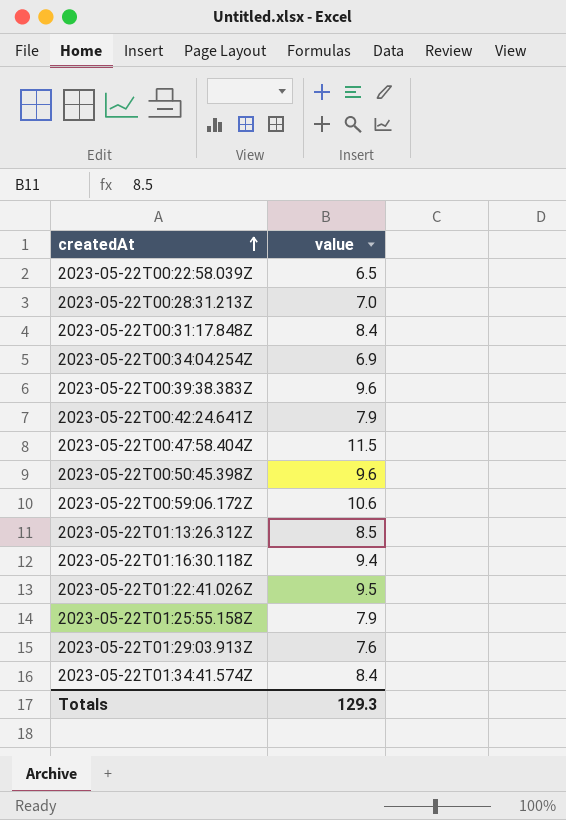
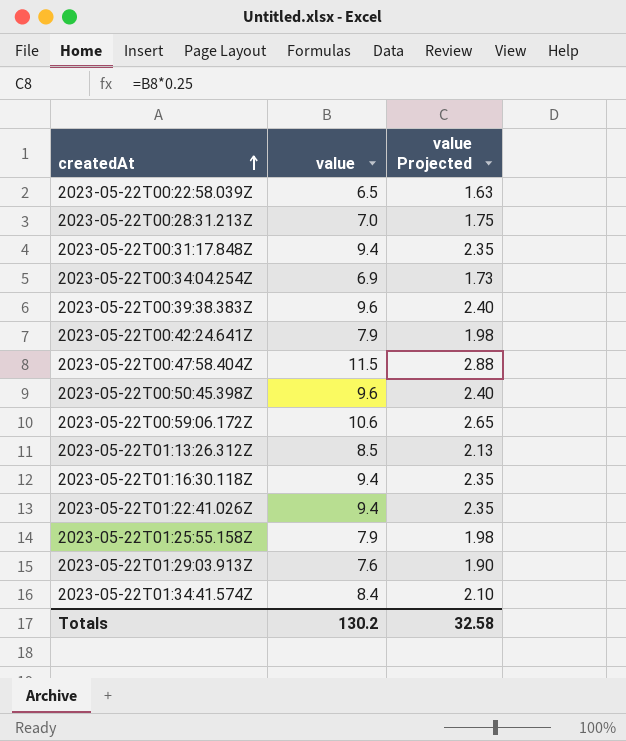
column value Projected | formula: none -> [value] * 0.25
2023-05-22T00:31:17.848Z | value: 8.4 -> 9.4
2023-05-22T01:22:41.026Z | value: 9.5 -> 9.4
Totals | value: 129.3 -> 130.2

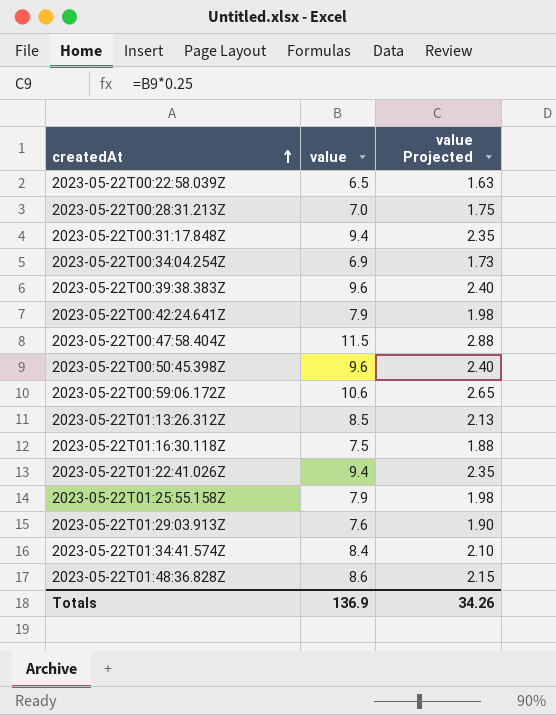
2023-05-22T01:16:30.118Z | value: 9.4 -> 7.5
2023-05-22T01:16:30.118Z | value Projected: 2.35 -> 1.88
row 2023-05-22T01:48:36.828Z: none -> 8.6 | 2.15
Totals | value: 130.2 -> 136.9
Totals | value Projected: 32.58 -> 34.26

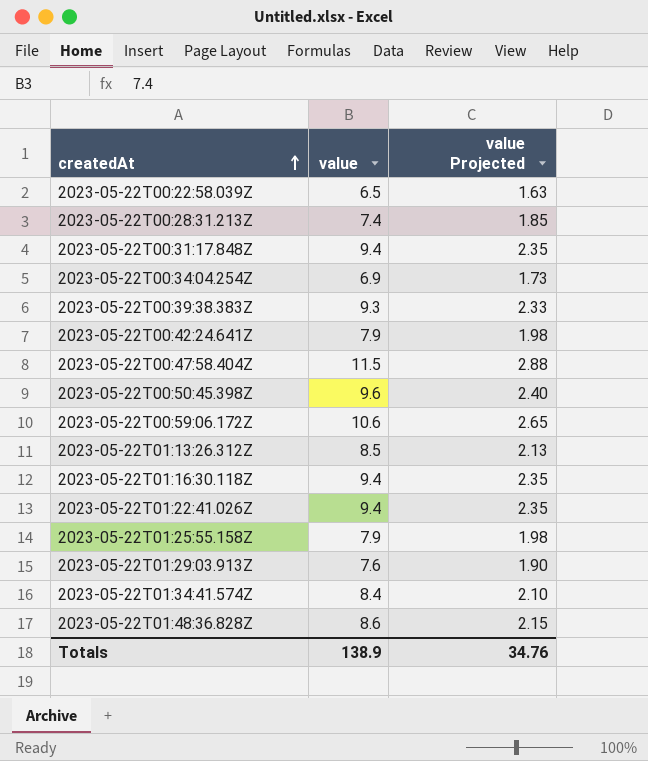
2023-05-22T00:28:31.213Z | value: 7.0 -> 7.4
2023-05-22T00:28:31.213Z | value Projected: 1.75 -> 1.85
2023-05-22T00:39:38.383Z | value: 9.6 -> 9.3
2023-05-22T00:39:38.383Z | value Projected: 2.40 -> 2.33
2023-05-22T01:16:30.118Z | value: 7.5 -> 9.4
2023-05-22T01:16:30.118Z | value Projected: 1.88 -> 2.35
Totals | value: 136.9 -> 138.9
Totals | value Projected: 34.26 -> 34.76

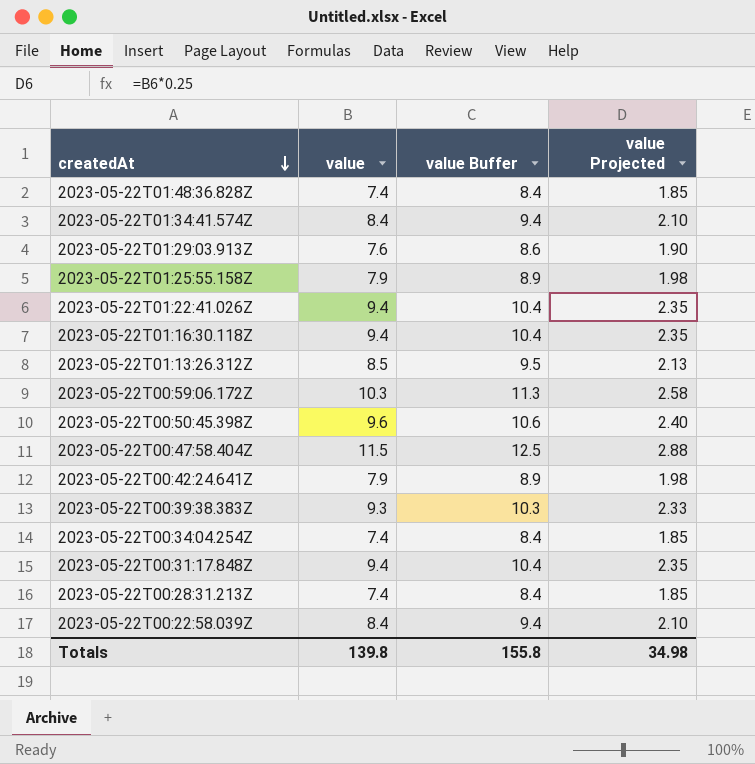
row order: createdAt ascending -> createdAt descending
column value Buffer | formula: none -> [value] + 1
2023-05-22T01:48:36.828Z | value: 8.6 -> 7.4
2023-05-22T01:48:36.828Z | value Projected: 2.15 -> 1.85
2023-05-22T00:59:06.172Z | value: 10.6 -> 10.3
2023-05-22T00:59:06.172Z | value Projected: 2.65 -> 2.58
2023-05-22T00:34:04.254Z | value: 6.9 -> 7.4
2023-05-22T00:34:04.254Z | value Projected: 1.73 -> 1.85
2023-05-22T00:22:58.039Z | value: 6.5 -> 8.4
2023-05-22T00:22:58.039Z | value Projected: 1.63 -> 2.10
Totals | value: 138.9 -> 139.8
Totals | value Projected: 34.76 -> 34.98

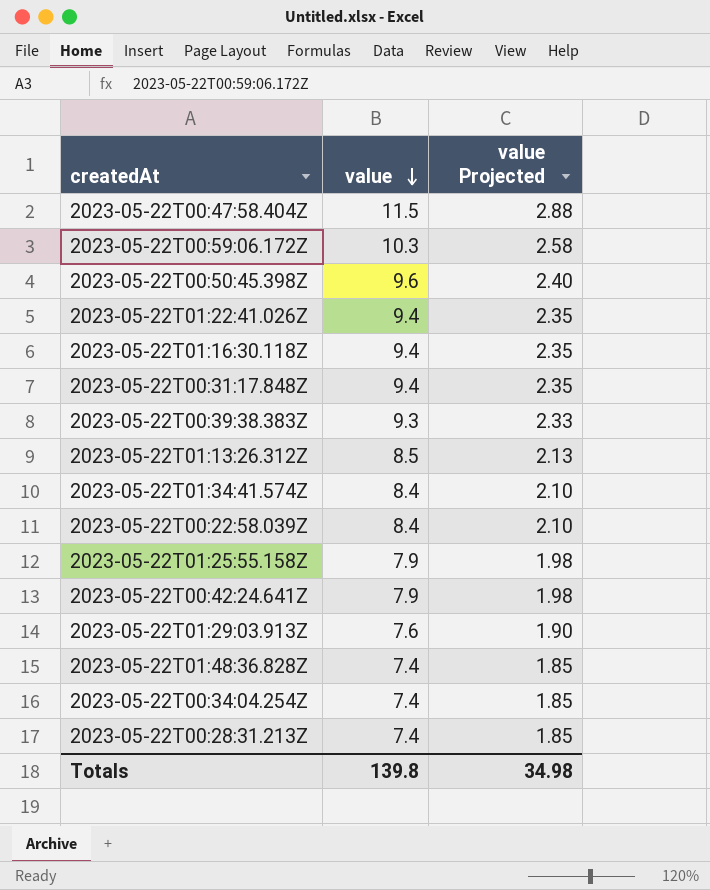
row order: createdAt descending -> value descending
column value Buffer | formula: [value] + 1 -> none

